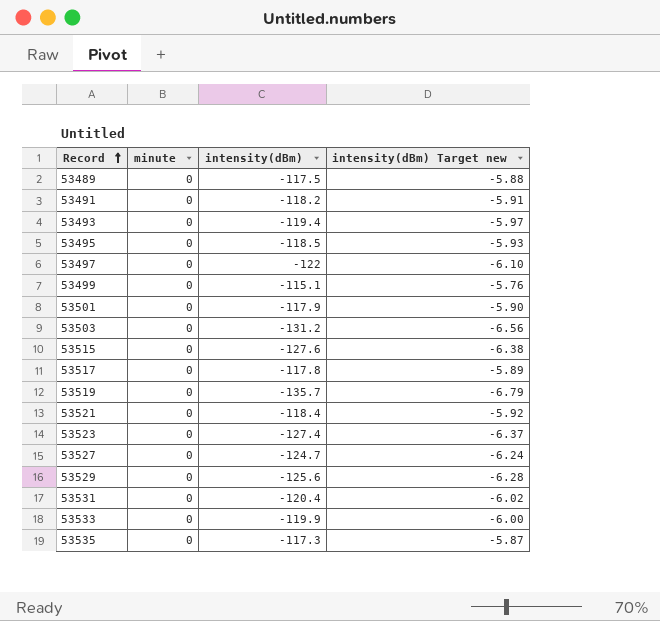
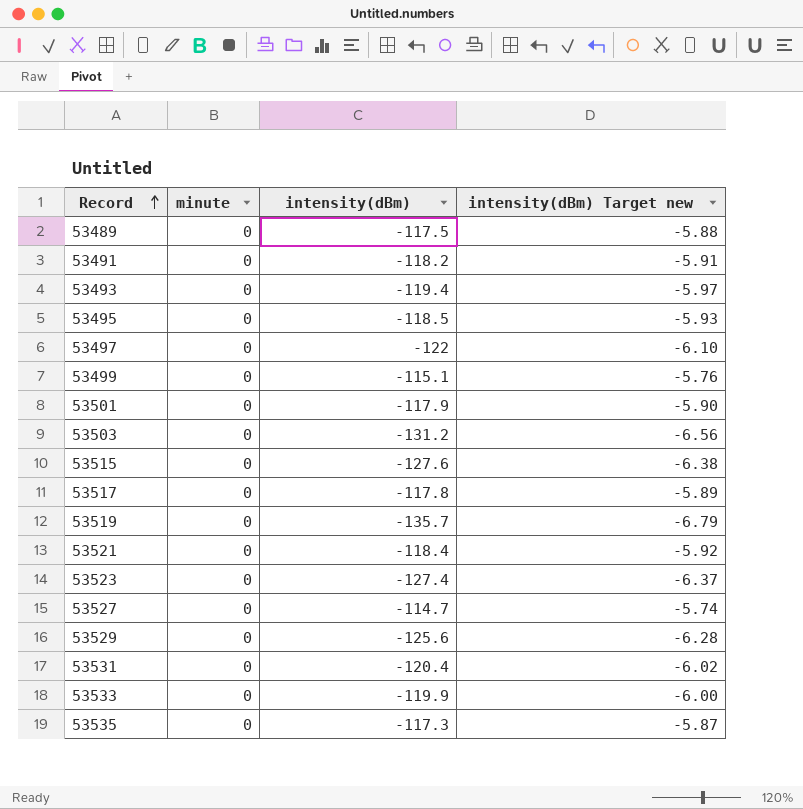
53527 | intensity(dBm): -124.7 -> -114.7
53527 | intensity(dBm) Target new: -6.24 -> -5.74

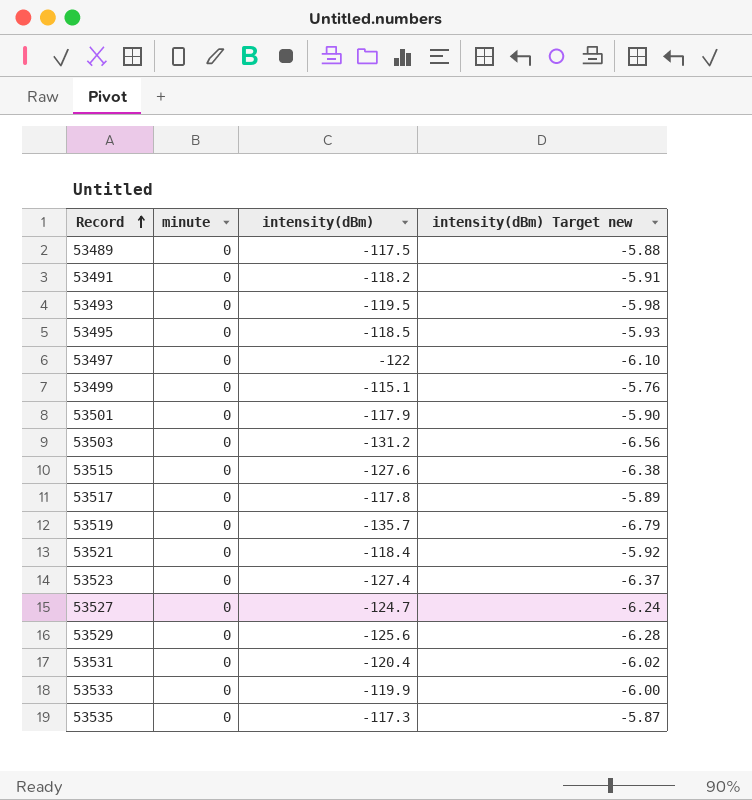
53493 | intensity(dBm): -119.4 -> -119.5
53493 | intensity(dBm) Target new: -5.97 -> -5.98
53527 | intensity(dBm): -114.7 -> -124.7
53527 | intensity(dBm) Target new: -5.74 -> -6.24

